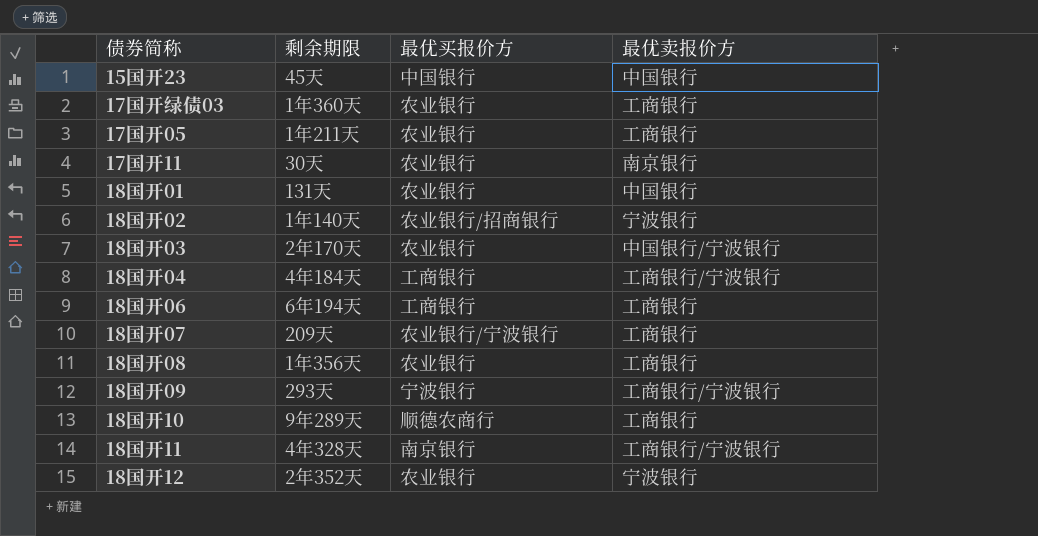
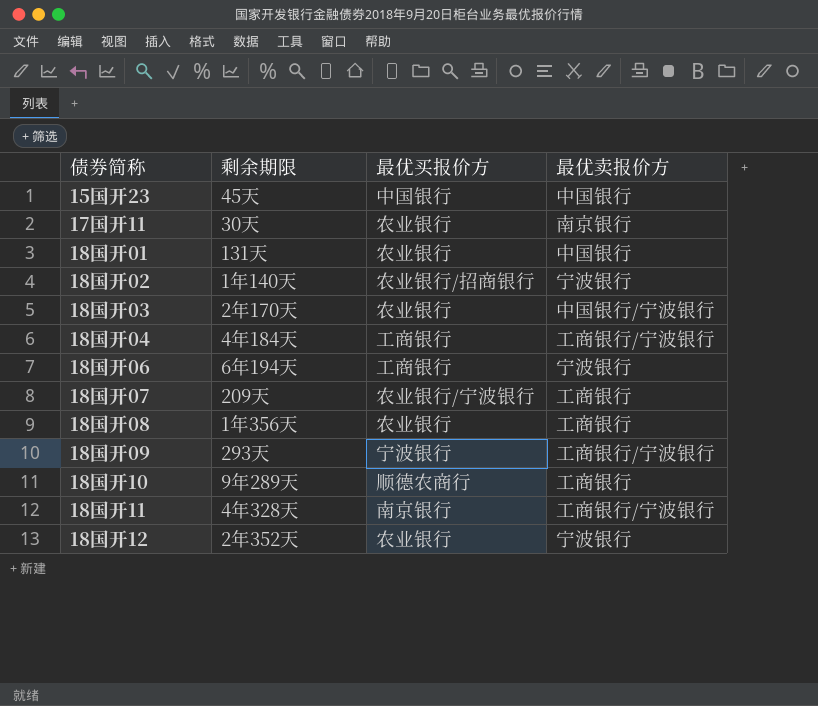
row 17国开绿债03: 1年360天 | 农业银行 | 工商银行 -> none
row 17国开05: 1年211天 | 农业银行 | 工商银行 -> none
18国开06 | 最优卖报价方: 工商银行 -> 宁波银行

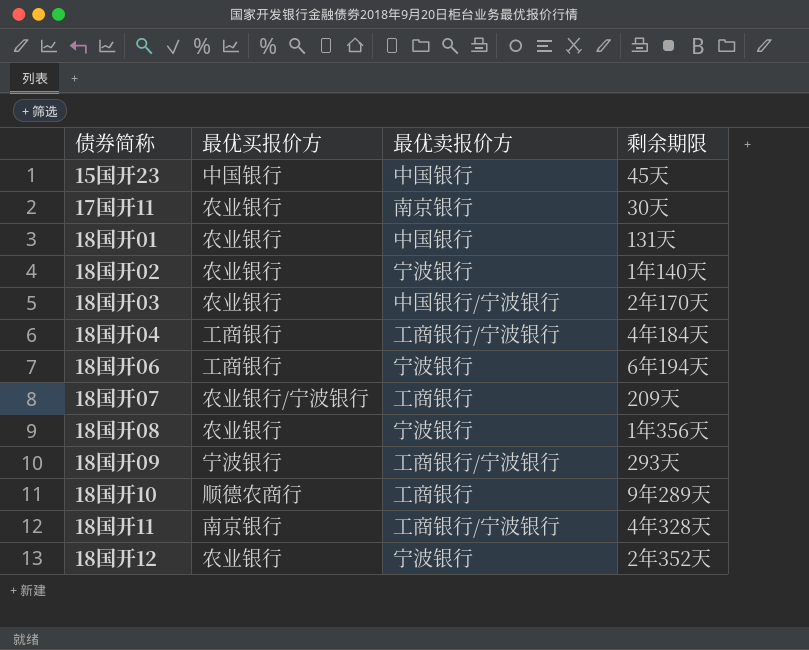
column 剩余期限 | position: 2 -> 4
18国开02 | 最优买报价方: 农业银行/招商银行 -> 农业银行
18国开08 | 最优卖报价方: 工商银行 -> 宁波银行

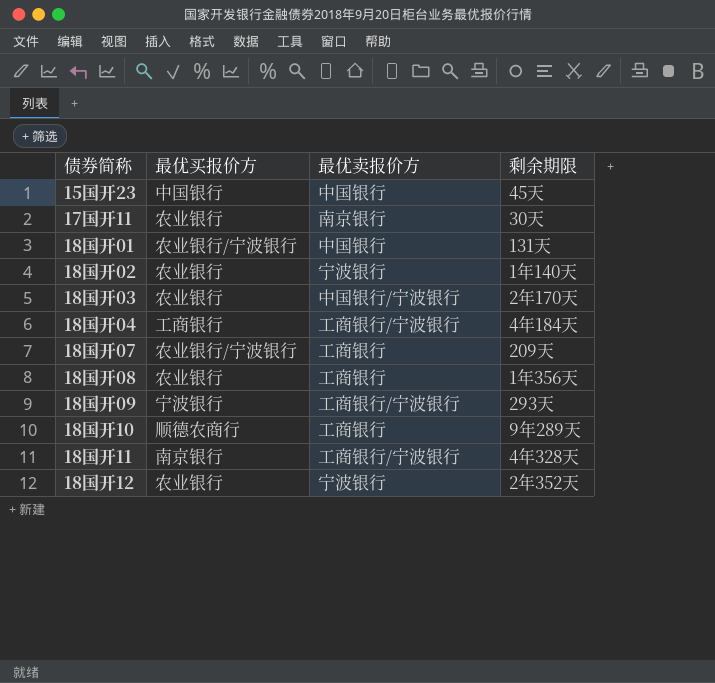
row 18国开06: 工商银行 | 宁波银行 | 6年194天 -> none
18国开01 | 最优买报价方: 农业银行 -> 农业银行/宁波银行
18国开08 | 最优卖报价方: 宁波银行 -> 工商银行

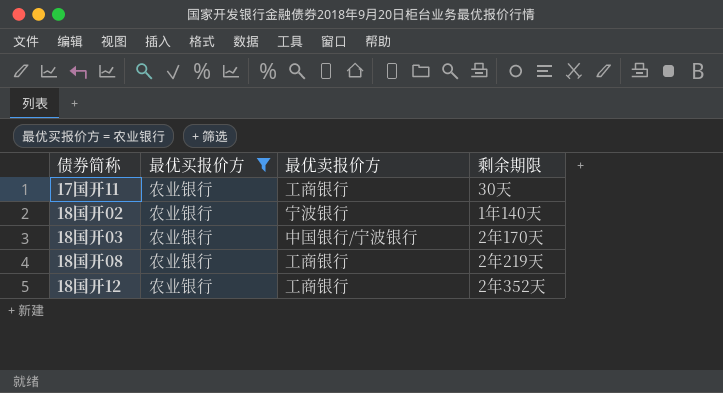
filter: none -> 最优买报价方 = 农业银行
17国开11 | 最优卖报价方: 南京银行 -> 工商银行
18国开08 | 剩余期限: 1年356天 -> 2年219天
18国开12 | 最优卖报价方: 宁波银行 -> 工商银行

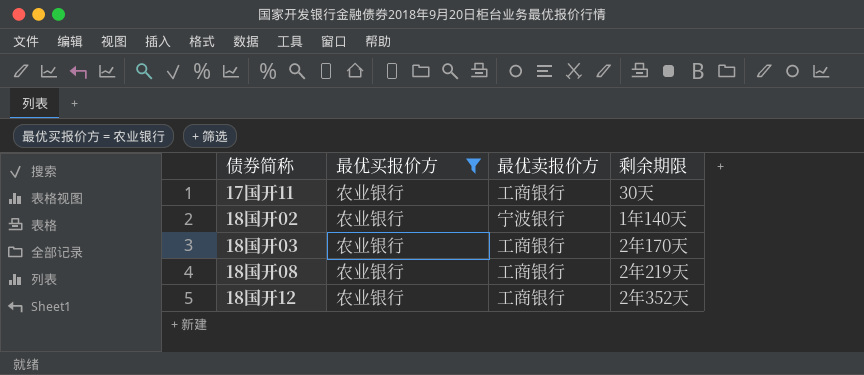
18国开03 | 最优卖报价方: 中国银行/宁波银行 -> 工商银行

